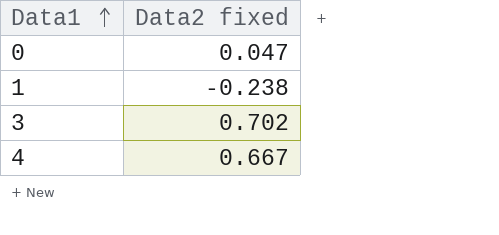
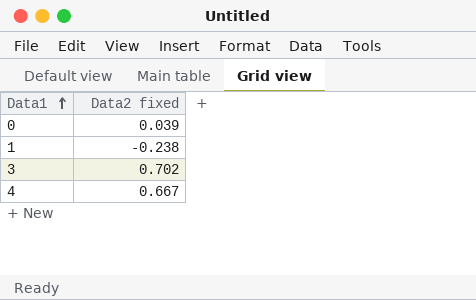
0 | Data2 fixed: 0.047 -> 0.039

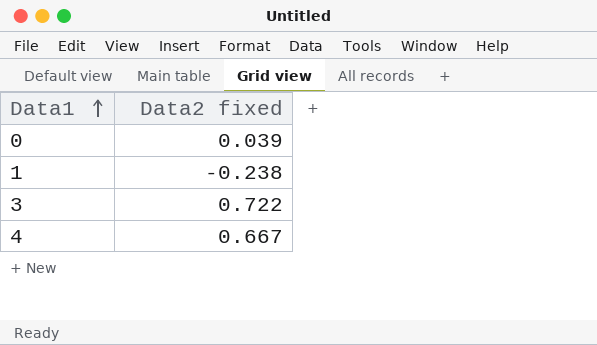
3 | Data2 fixed: 0.702 -> 0.722

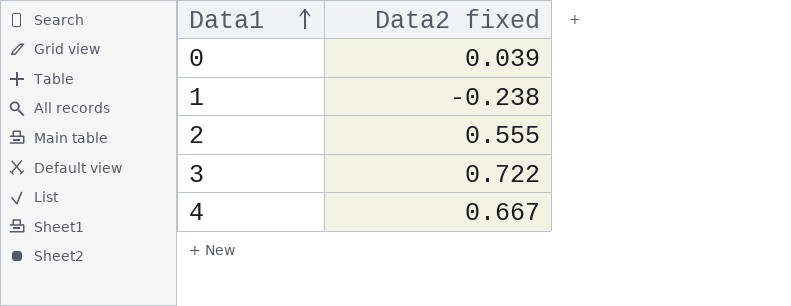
row 2: none -> 0.555

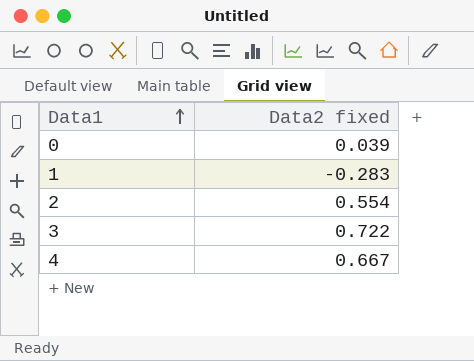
1 | Data2 fixed: -0.238 -> -0.283
2 | Data2 fixed: 0.555 -> 0.554

